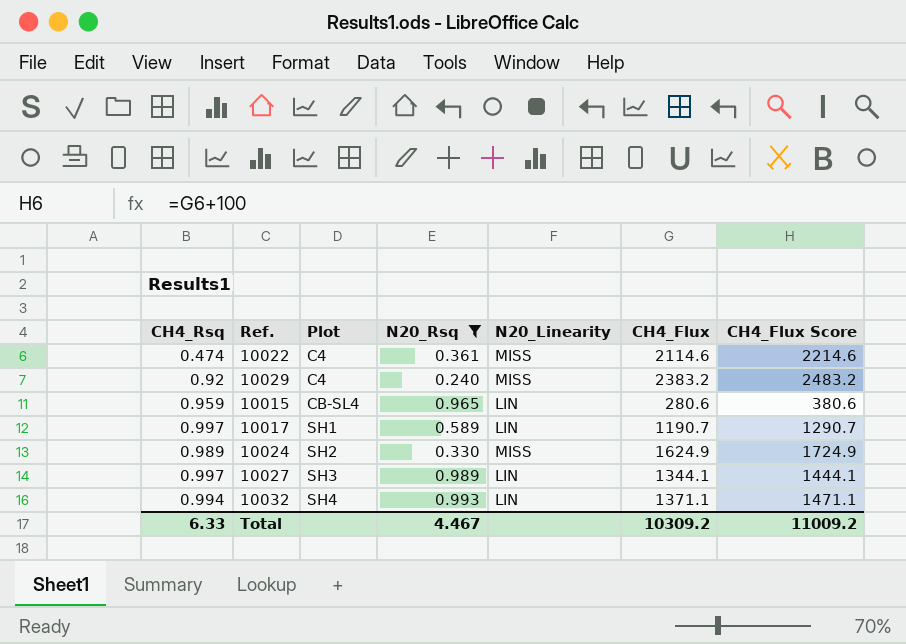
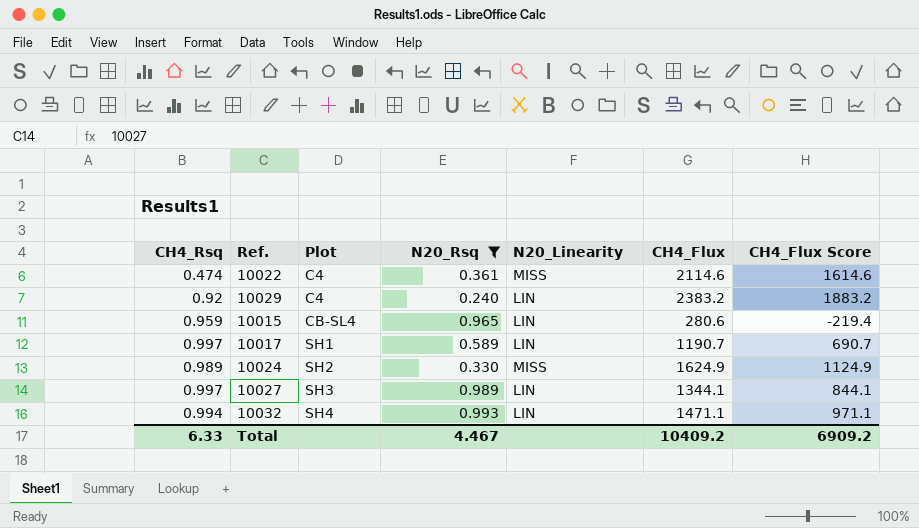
column CH4_Flux Score | formula: [CH4_Flux] + 100 -> [CH4_Flux] - 500
10029 | N20_Linearity: MISS -> LIN
10032 | CH4_Flux: 1371.1 -> 1471.1
Total | CH4_Flux: 10309.2 -> 10409.2
Total | CH4_Flux Score: 11009.2 -> 6909.2

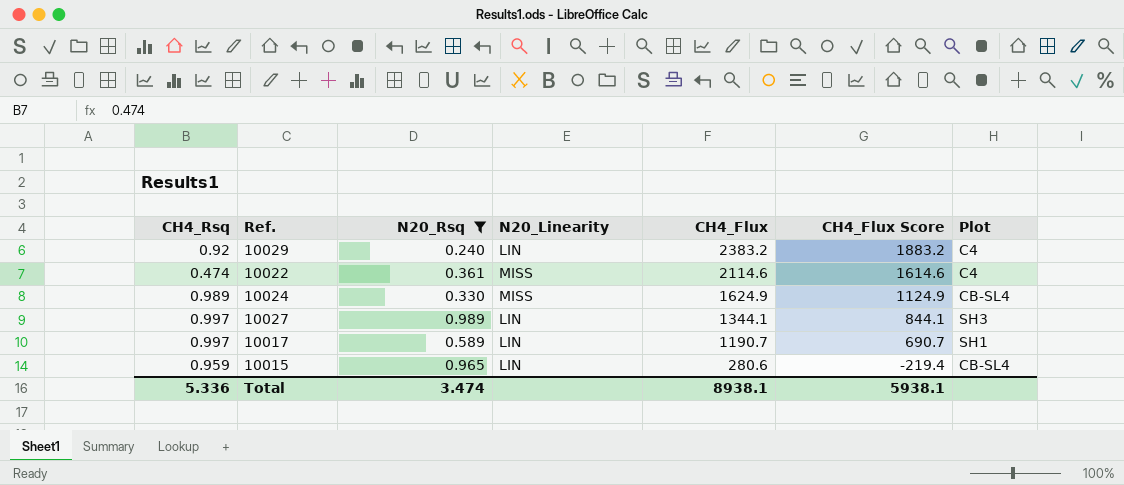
row order: Plot ascending -> CH4_Flux descending
column Plot | position: 3 -> 7
row 10032: 0.994 | SH4 | 0.993 | LIN | 1471.1 | 971.1 -> none
10024 | Plot: SH2 -> CB-SL4
Total | CH4_Rsq: 6.33 -> 5.336
Total | N20_Rsq: 4.467 -> 3.474
Total | CH4_Flux: 10409.2 -> 8938.1
Total | CH4_Flux Score: 6909.2 -> 5938.1

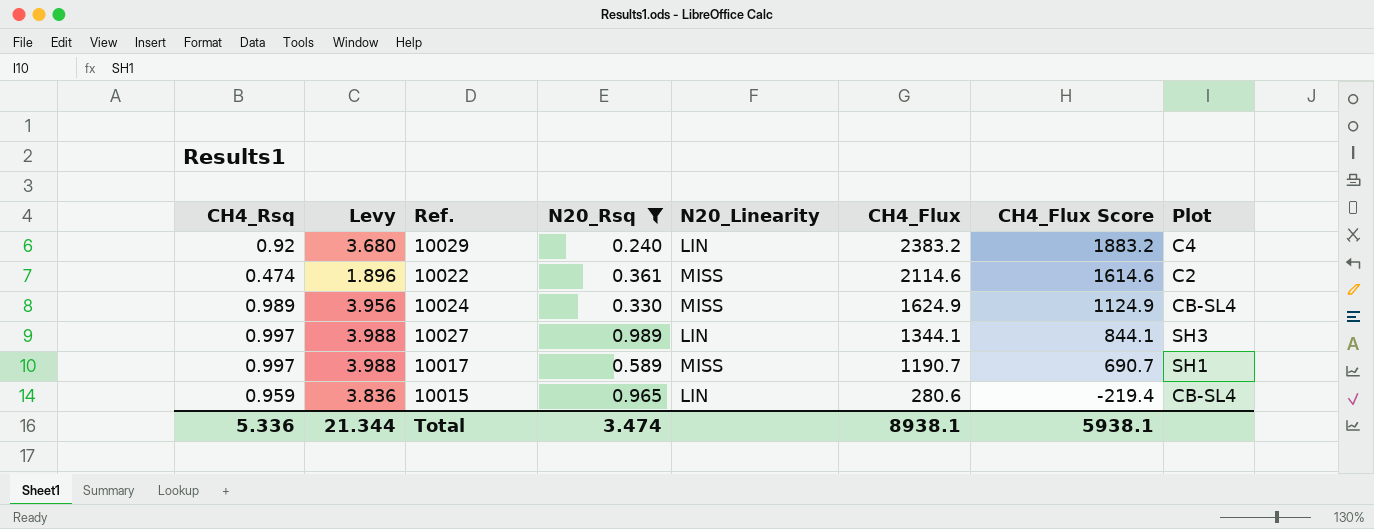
column Levy | formula: none -> [CH4_Rsq] * 4
10022 | Plot: C4 -> C2
10017 | N20_Linearity: LIN -> MISS

